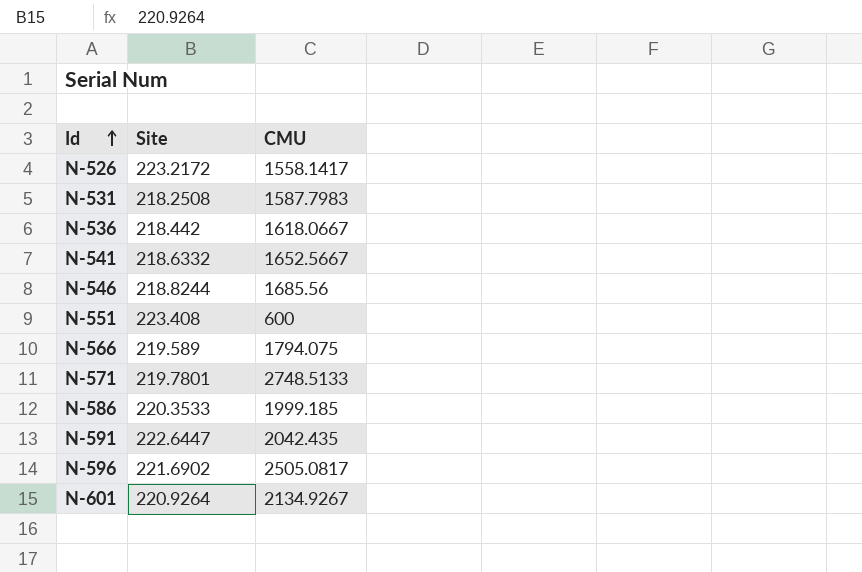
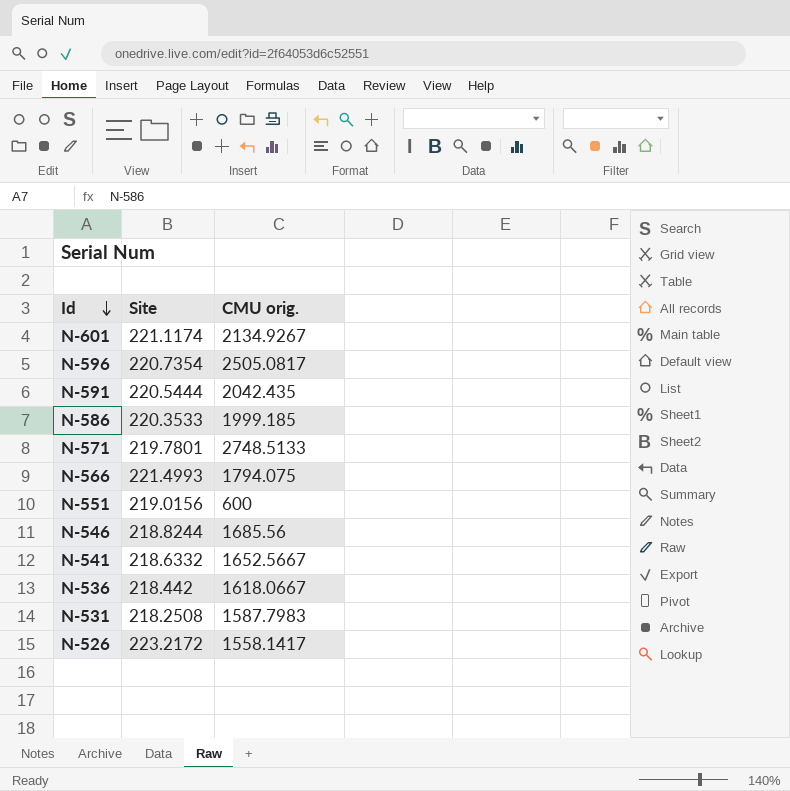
row order: Id ascending -> Id descending
column name: CMU -> CMU orig.
N-601 | Site: 220.9264 -> 221.1174
N-596 | Site: 221.6902 -> 220.7354
N-591 | Site: 222.6447 -> 220.5444
N-566 | Site: 219.589 -> 221.4993
N-551 | Site: 223.408 -> 219.0156

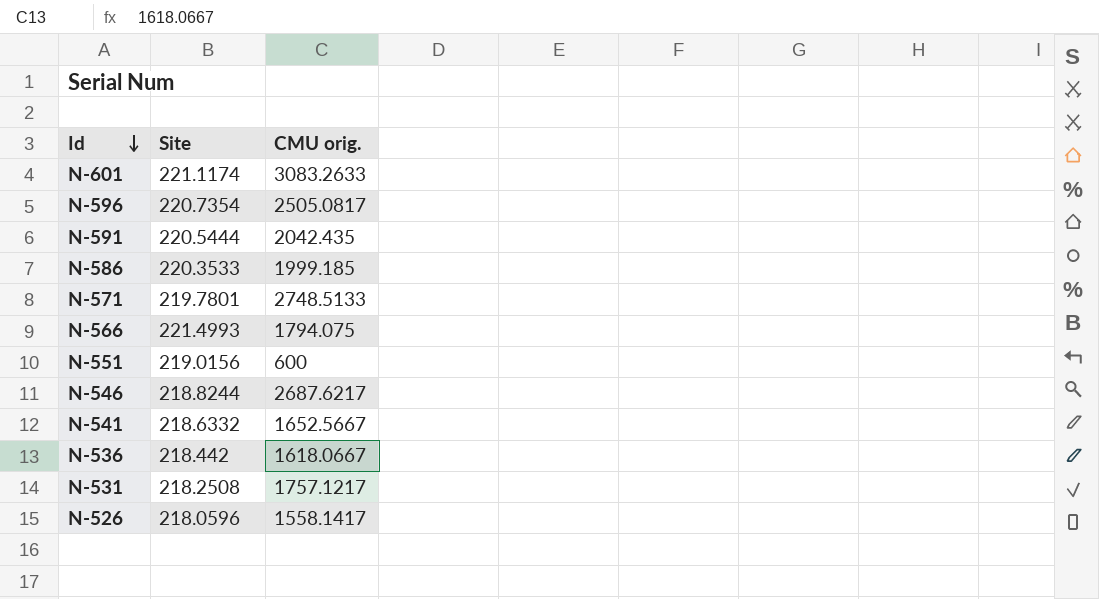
N-601 | CMU orig.: 2134.9267 -> 3083.2633
N-546 | CMU orig.: 1685.56 -> 2687.6217
N-531 | CMU orig.: 1587.7983 -> 1757.1217
N-526 | Site: 223.2172 -> 218.0596

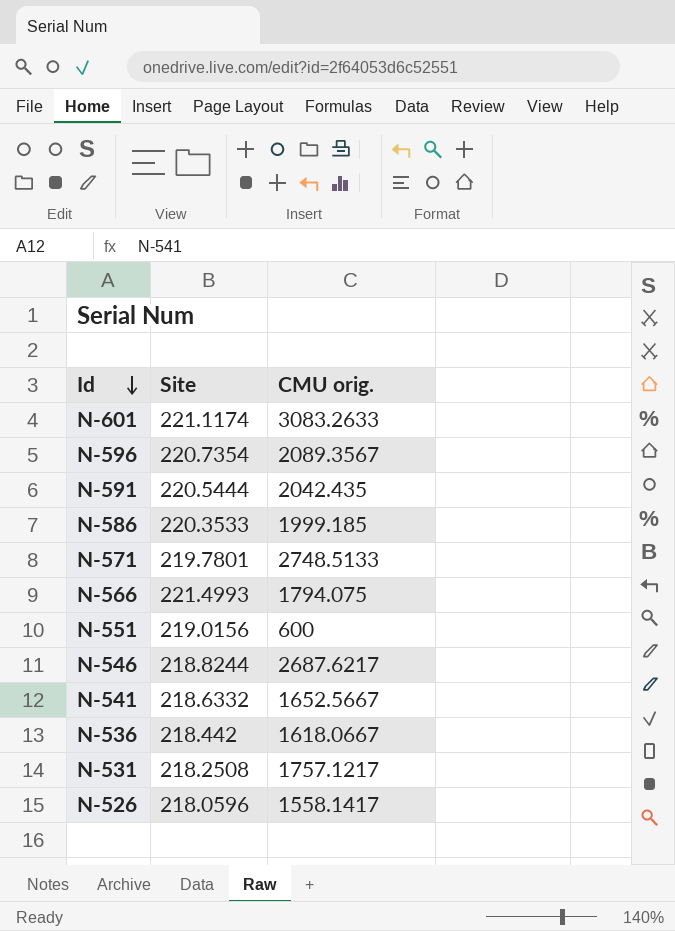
N-596 | CMU orig.: 2505.0817 -> 2089.3567

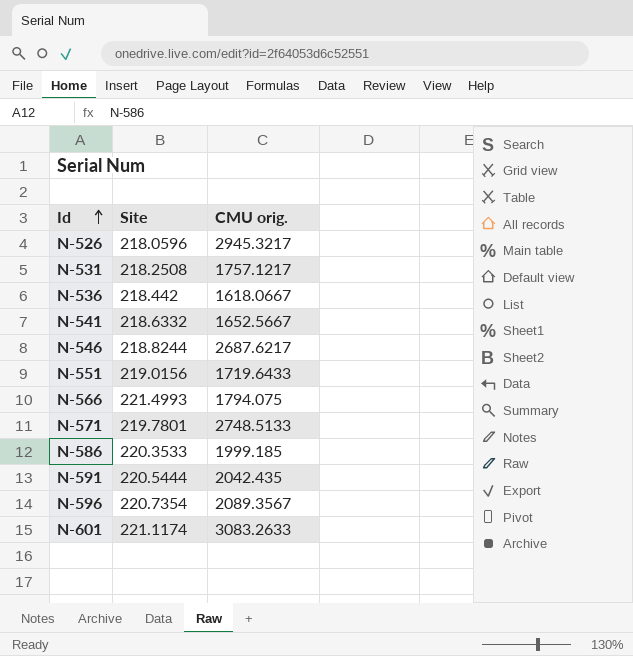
row order: Id descending -> Id ascending
N-526 | CMU orig.: 1558.1417 -> 2945.3217
N-551 | CMU orig.: 600 -> 1719.6433

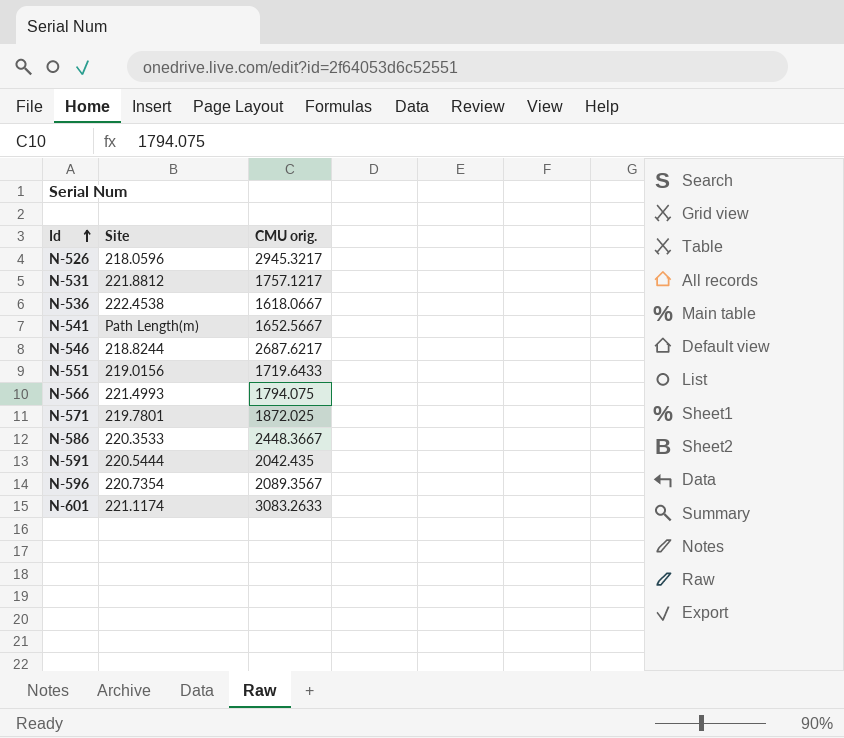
N-531 | Site: 218.2508 -> 221.8812
N-536 | Site: 218.442 -> 222.4538
N-541 | Site: 218.6332 -> Path Length(m)
N-571 | CMU orig.: 2748.5133 -> 1872.025
N-586 | CMU orig.: 1999.185 -> 2448.3667

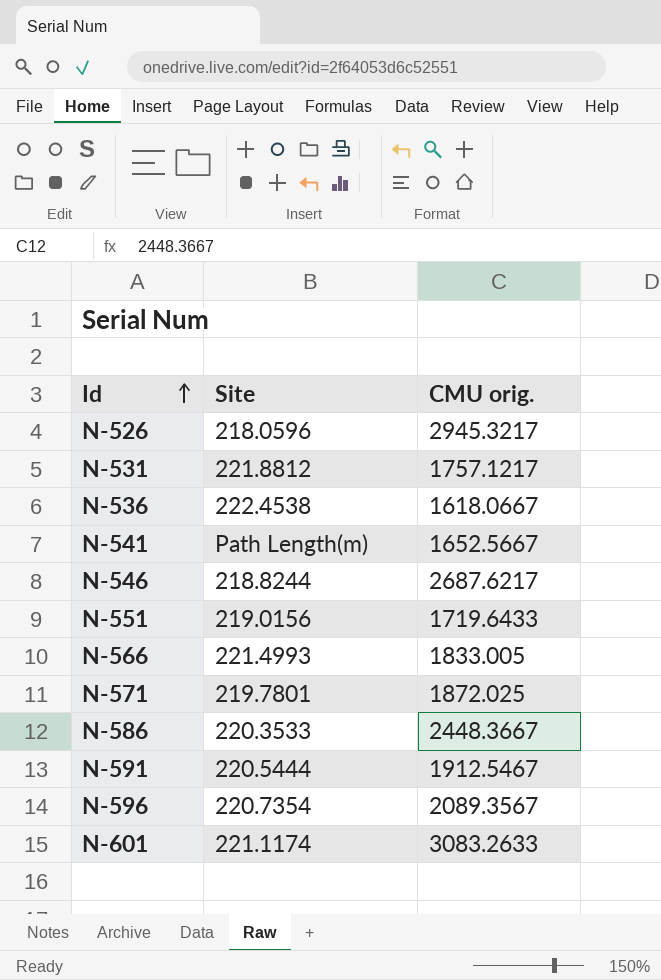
N-566 | CMU orig.: 1794.075 -> 1833.005
N-591 | CMU orig.: 2042.435 -> 1912.5467

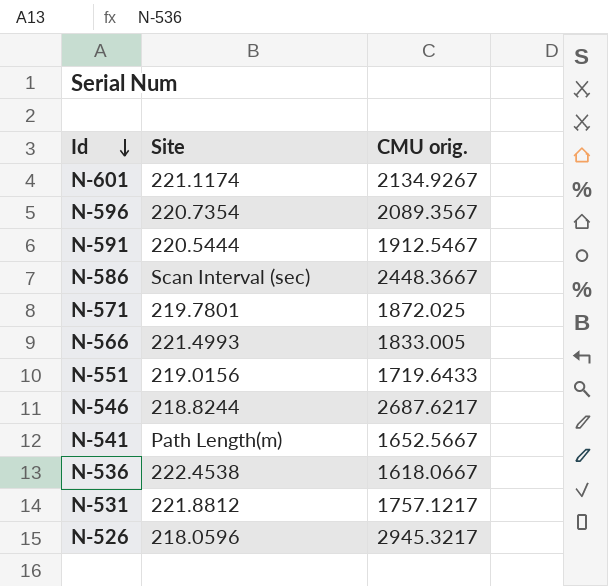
row order: Id ascending -> Id descending
N-601 | CMU orig.: 3083.2633 -> 2134.9267
N-586 | Site: 220.3533 -> Scan Interval (sec)

